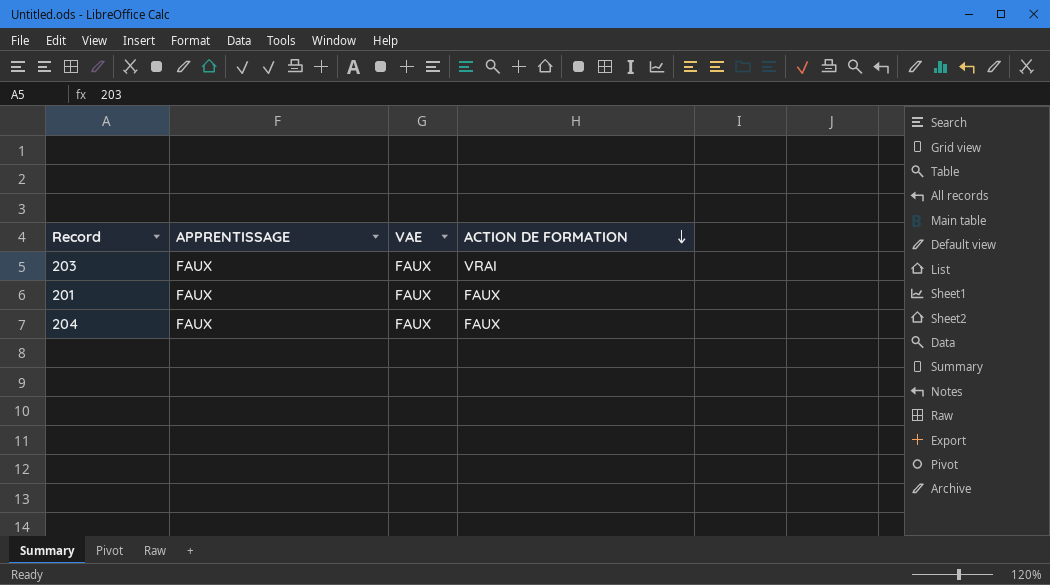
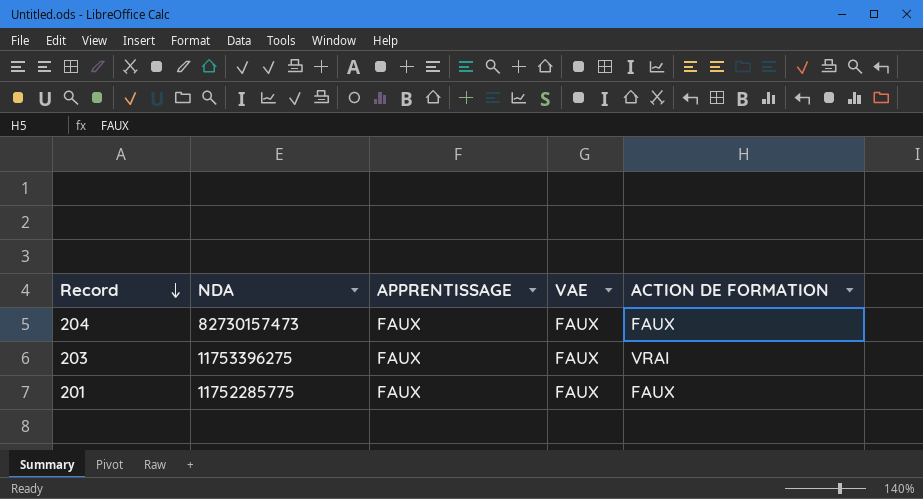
row order: ACTION DE FORMATION descending -> Record descending
column NDA | position: none -> 2

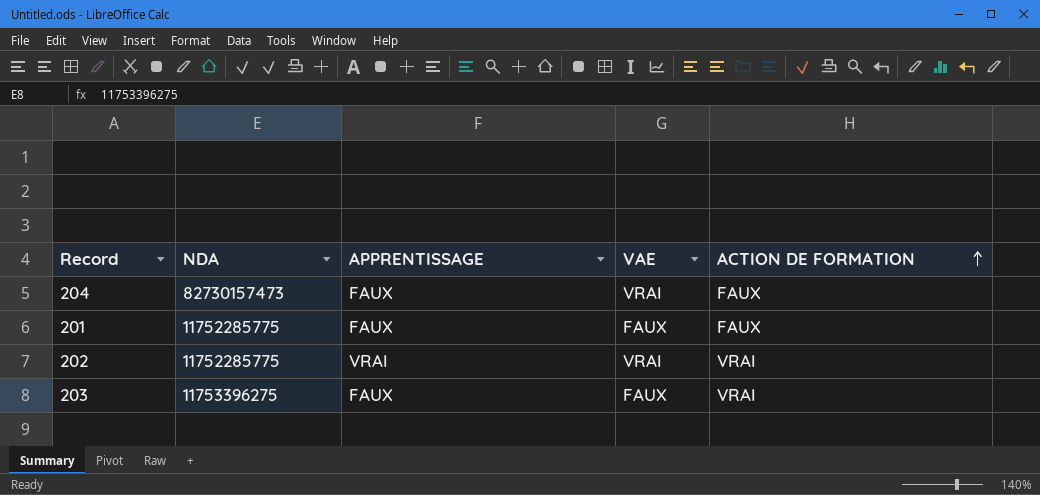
row order: Record descending -> ACTION DE FORMATION ascending
204 | VAE: FAUX -> VRAI
row 202: none -> 11752285775 | VRAI | VRAI | VRAI

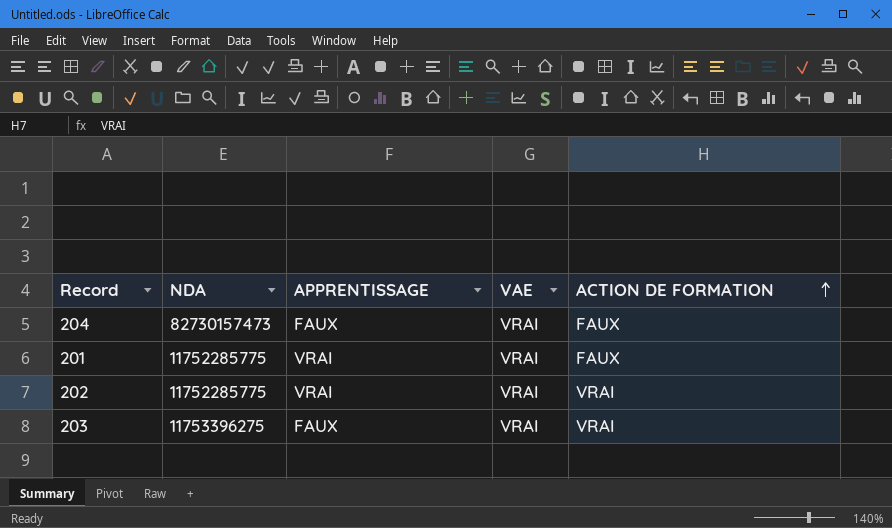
201 | APPRENTISSAGE: FAUX -> VRAI
201 | VAE: FAUX -> VRAI
203 | VAE: FAUX -> VRAI

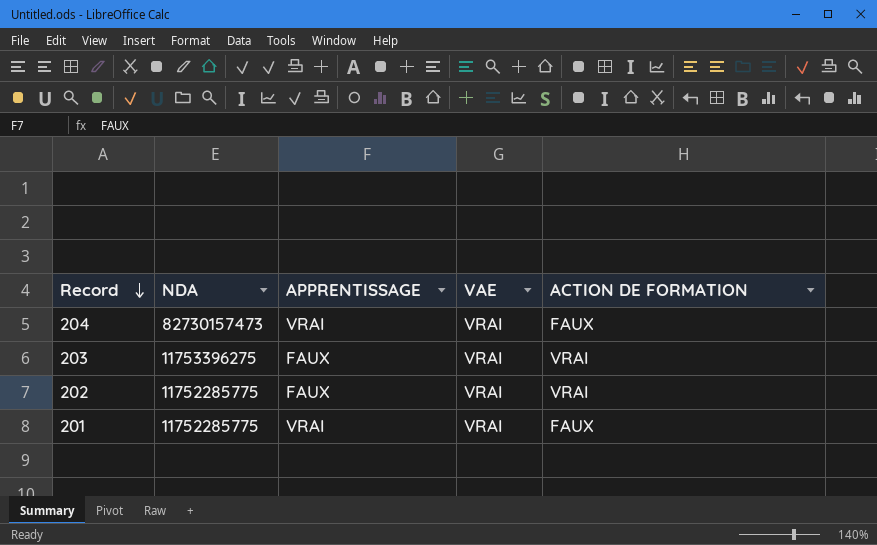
row order: ACTION DE FORMATION ascending -> Record descending
204 | APPRENTISSAGE: FAUX -> VRAI
202 | APPRENTISSAGE: VRAI -> FAUX

